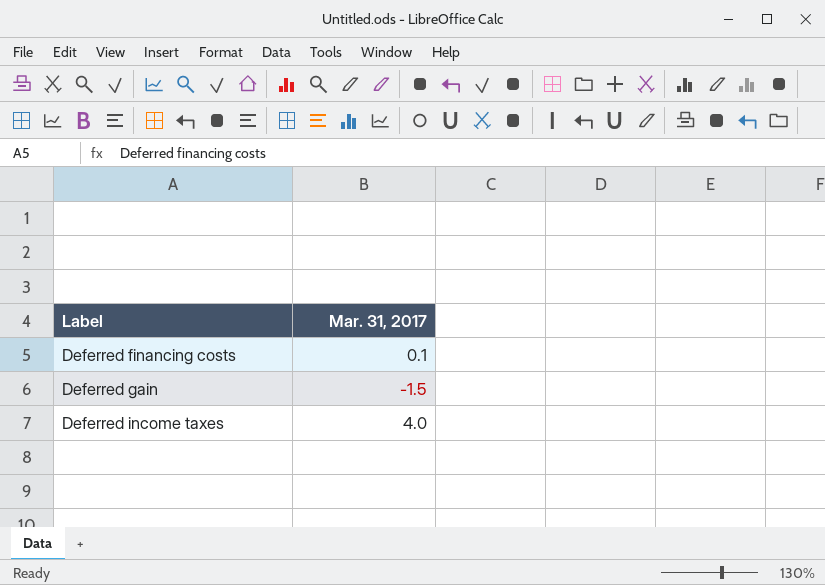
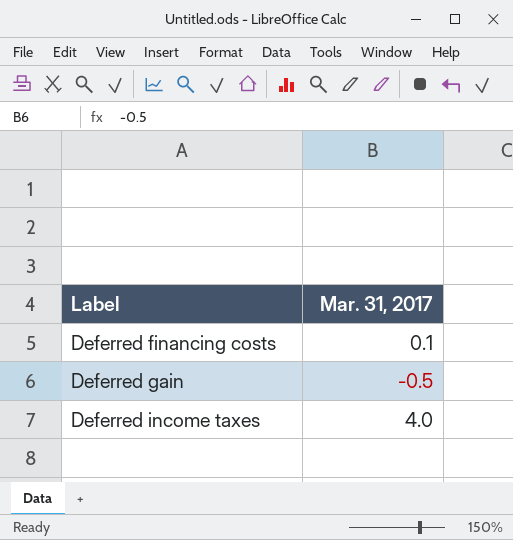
Deferred gain | Mar. 31, 2017: -1.5 -> -0.5

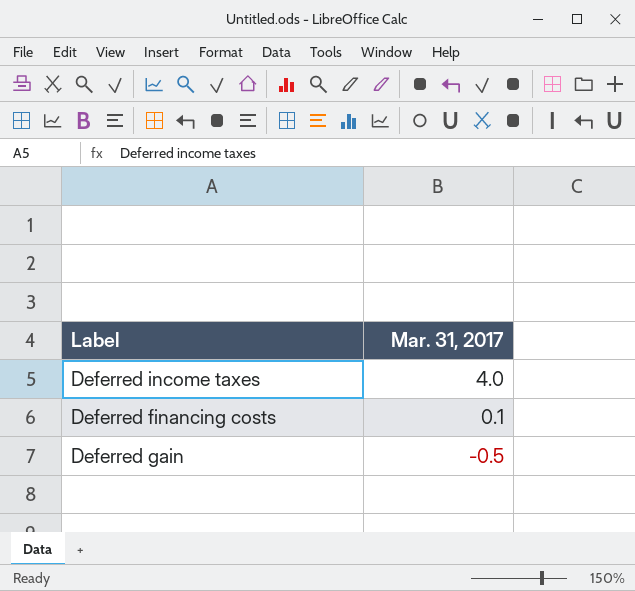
row order: Label ascending -> Mar. 31, 2017 descending

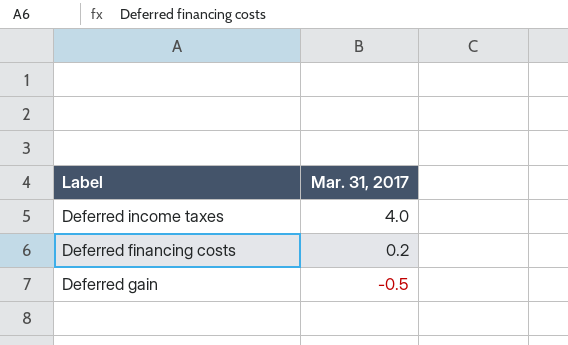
Deferred financing costs | Mar. 31, 2017: 0.1 -> 0.2

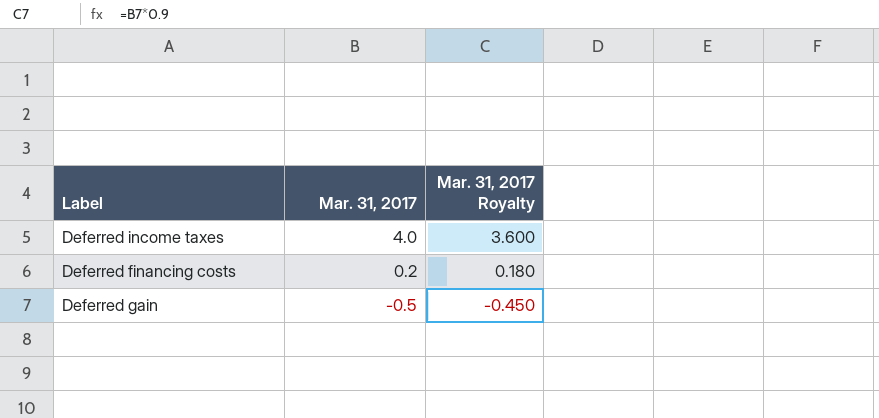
column Mar. 31, 2017 Royalty | formula: none -> [Mar. 31, 2017] * 0.9

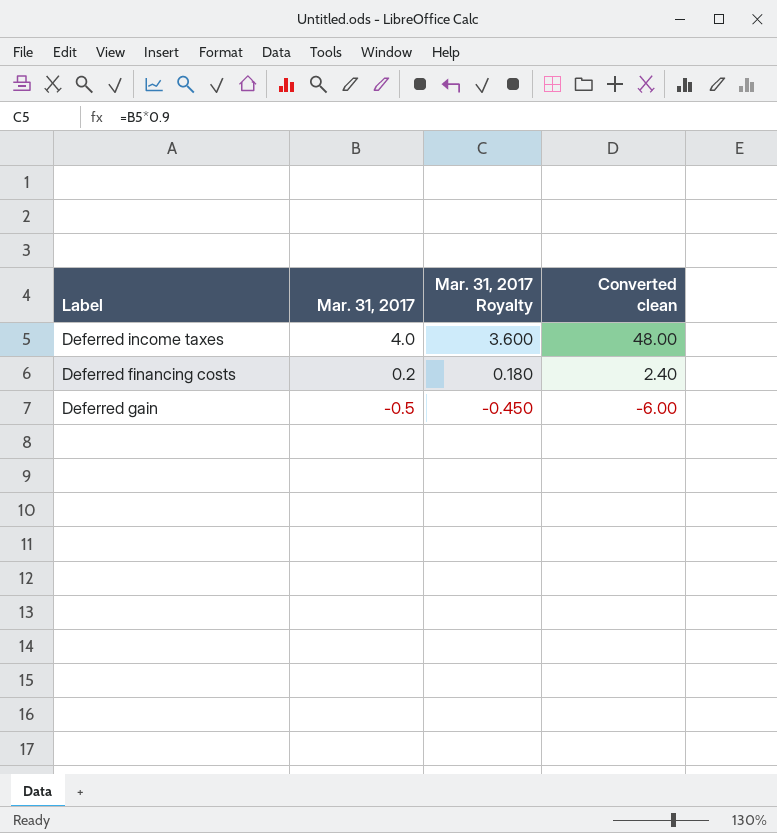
column Converted clean | formula: none -> [Mar. 31, 2017] * 12

